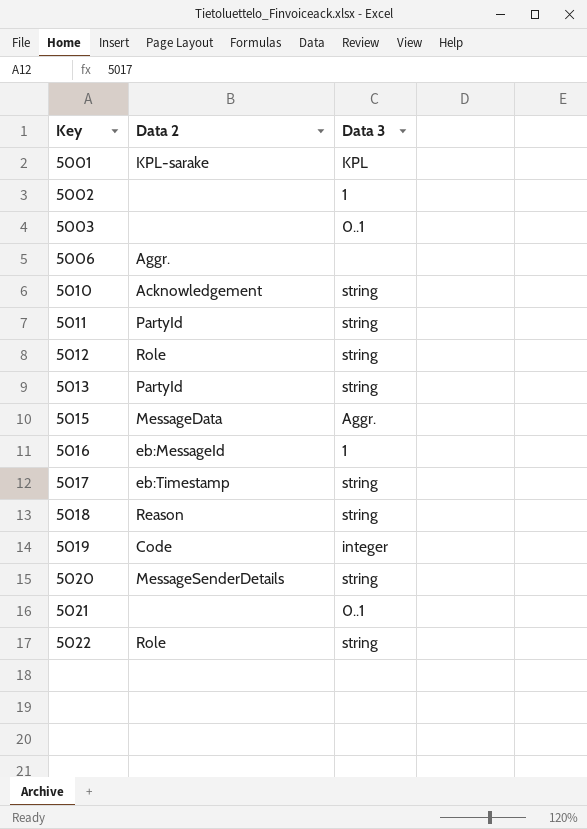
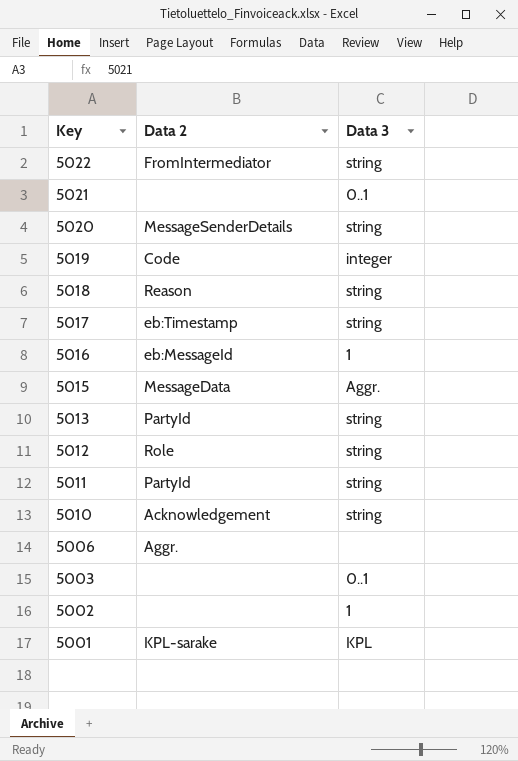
row order: Key ascending -> Key descending
5022 | Data 2: Role -> FromIntermediator

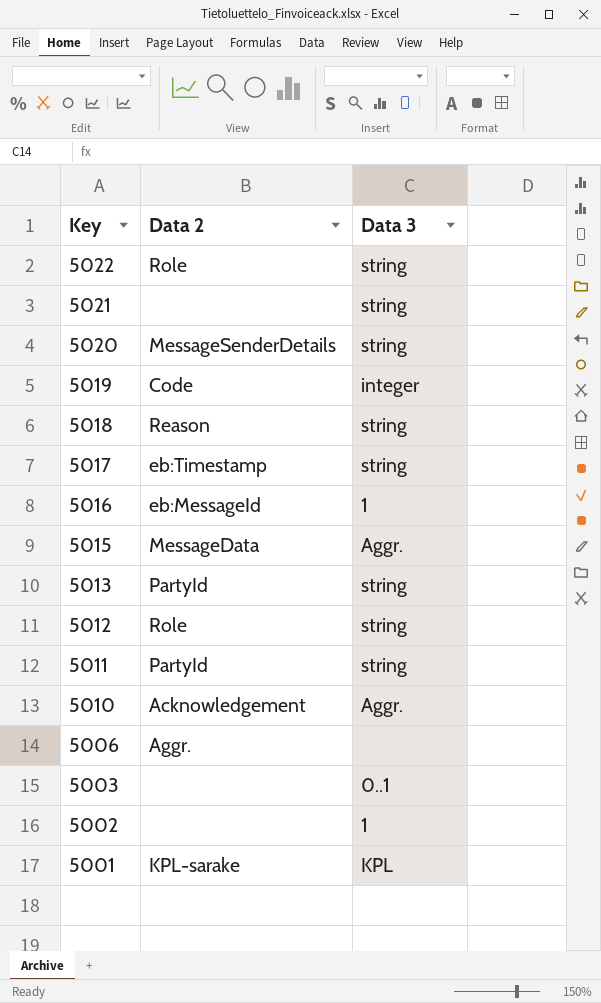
5022 | Data 2: FromIntermediator -> Role
5021 | Data 3: 0..1 -> string
5010 | Data 3: string -> Aggr.

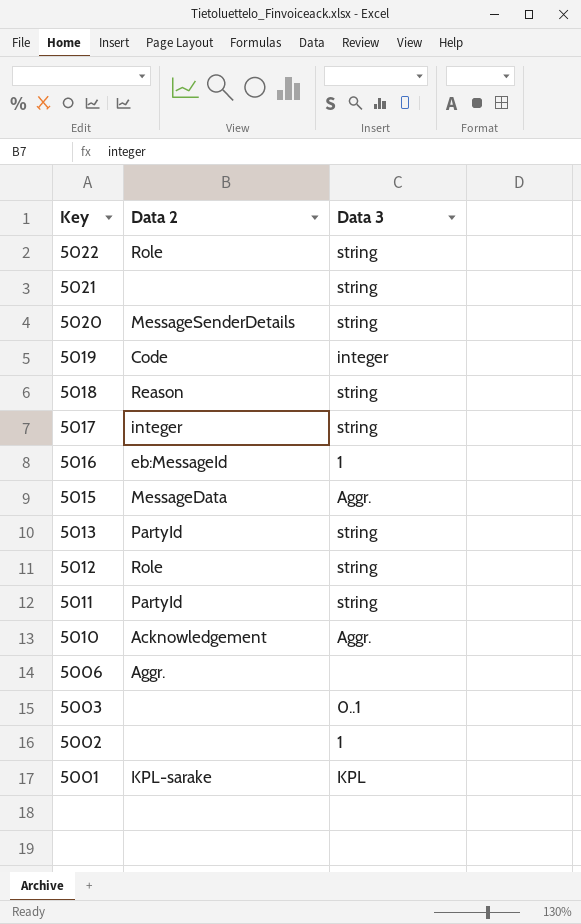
5017 | Data 2: eb:Timestamp -> integer

